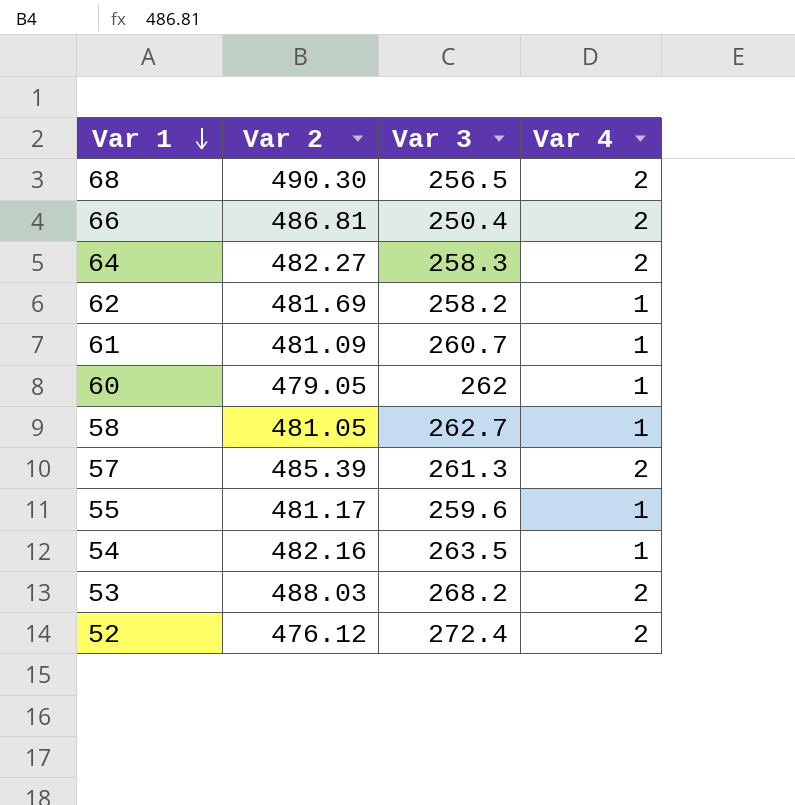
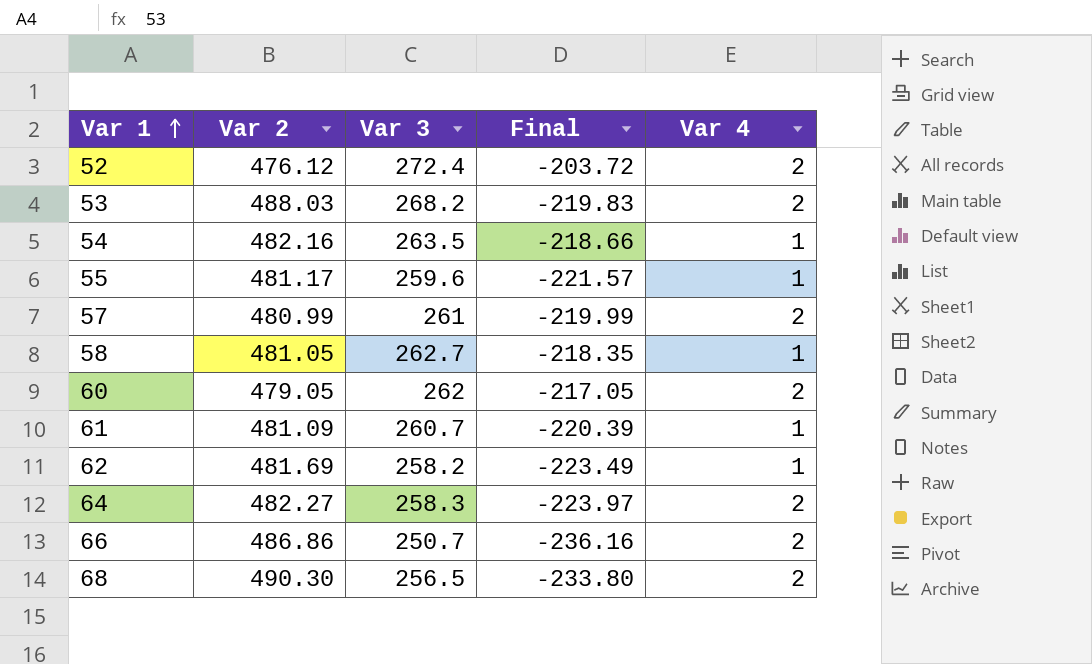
row order: Var 1 descending -> Var 1 ascending
column Final | formula: none -> [Var 3] - [Var 2]
57 | Var 2: 485.39 -> 480.99
57 | Var 3: 261.3 -> 261
60 | Var 4: 1 -> 2
66 | Var 2: 486.81 -> 486.86
66 | Var 3: 250.4 -> 250.7

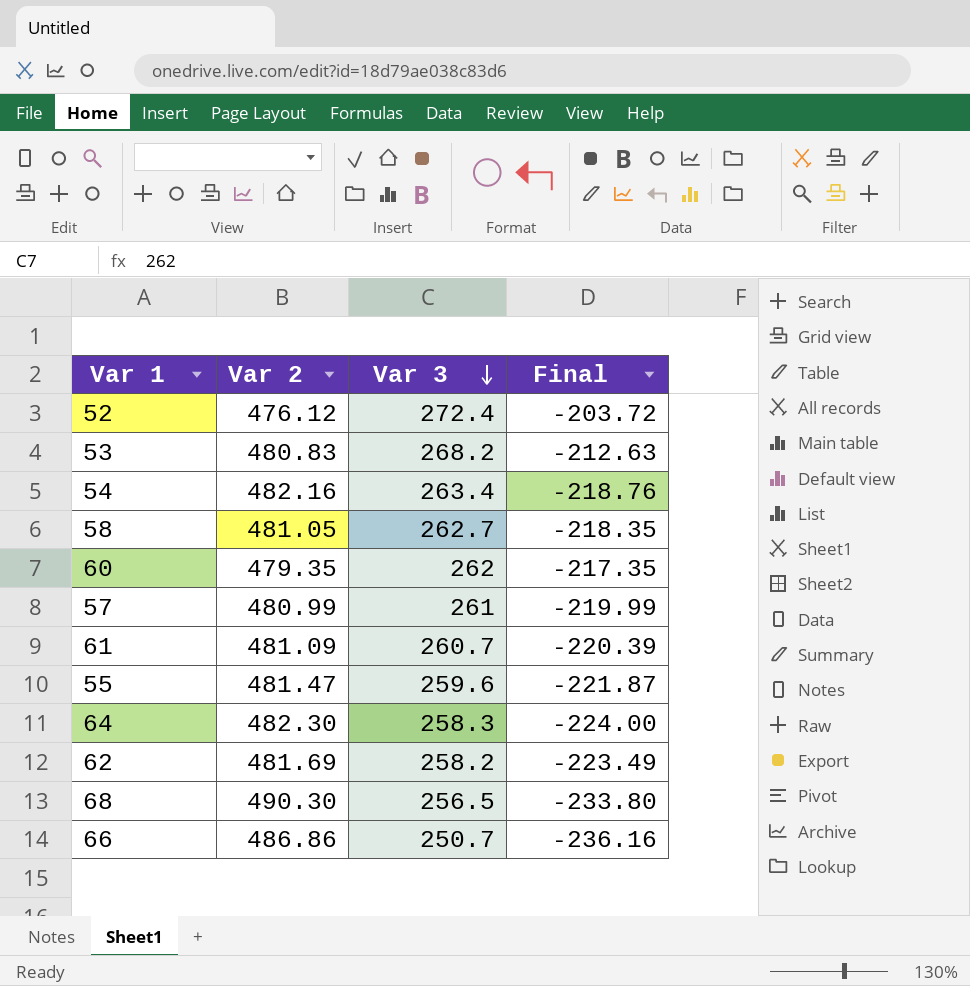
row order: Var 1 ascending -> Var 3 descending
column Var 4 | position: 5 -> none
53 | Var 2: 488.03 -> 480.83
53 | Final: -219.83 -> -212.63
54 | Var 3: 263.5 -> 263.4
54 | Final: -218.66 -> -218.76
60 | Var 2: 479.05 -> 479.35
60 | Final: -217.05 -> -217.35
55 | Var 2: 481.17 -> 481.47
55 | Final: -221.57 -> -221.87
64 | Var 2: 482.27 -> 482.30
64 | Final: -223.97 -> -224.00

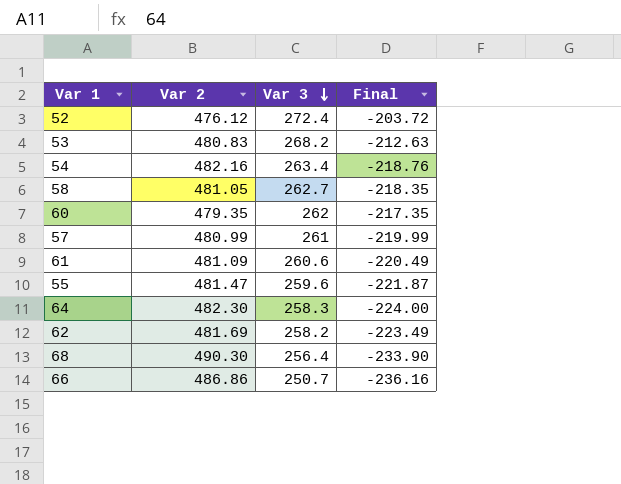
61 | Var 3: 260.7 -> 260.6
61 | Final: -220.39 -> -220.49
68 | Var 3: 256.5 -> 256.4
68 | Final: -233.80 -> -233.90

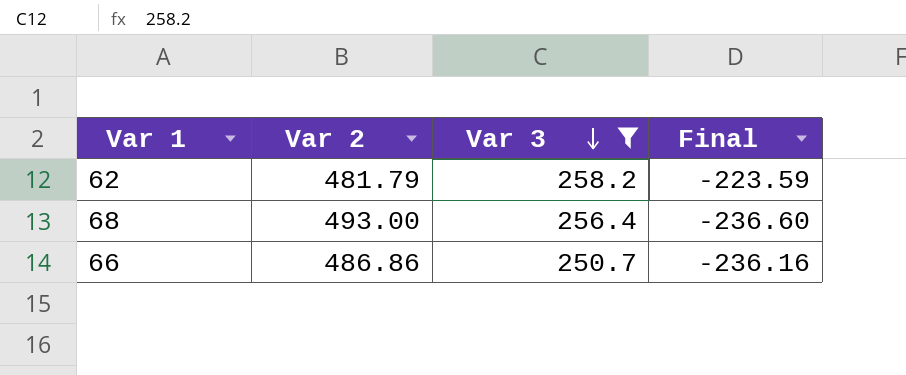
filter: none -> Var 3 <= 258.2
62 | Var 2: 481.69 -> 481.79
62 | Final: -223.49 -> -223.59
68 | Var 2: 490.30 -> 493.00
68 | Final: -233.90 -> -236.60

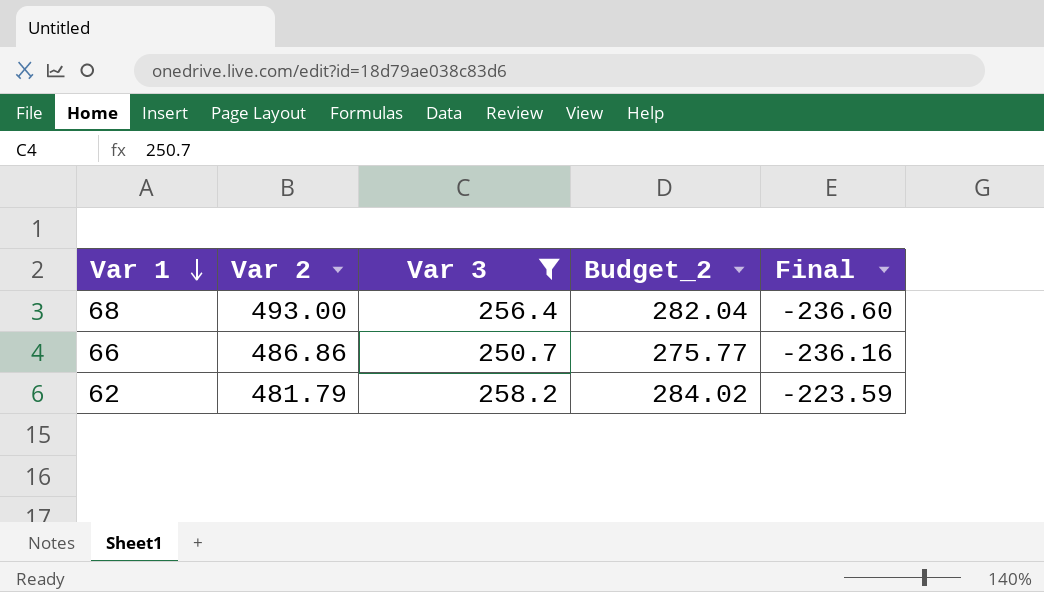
row order: Var 3 descending -> Var 1 descending
column Budget_2 | formula: none -> [Var 3] * 1.1

